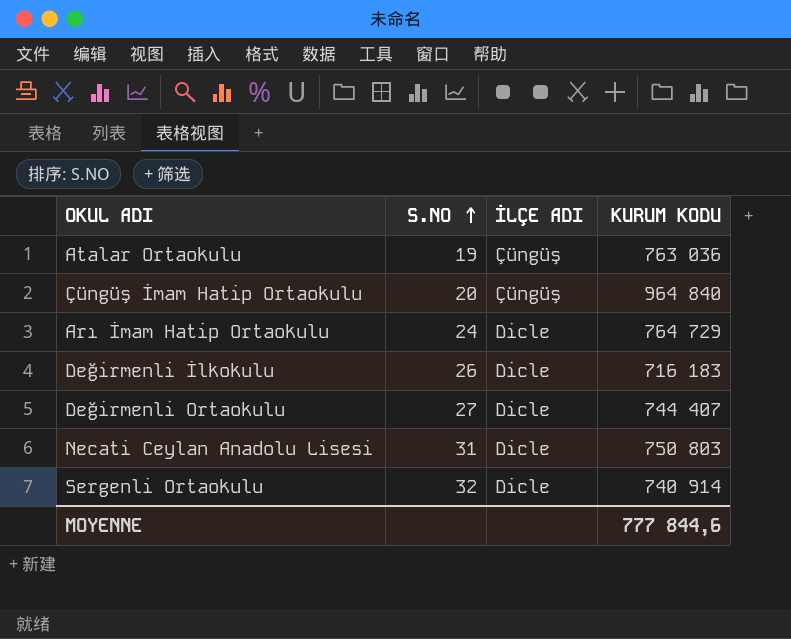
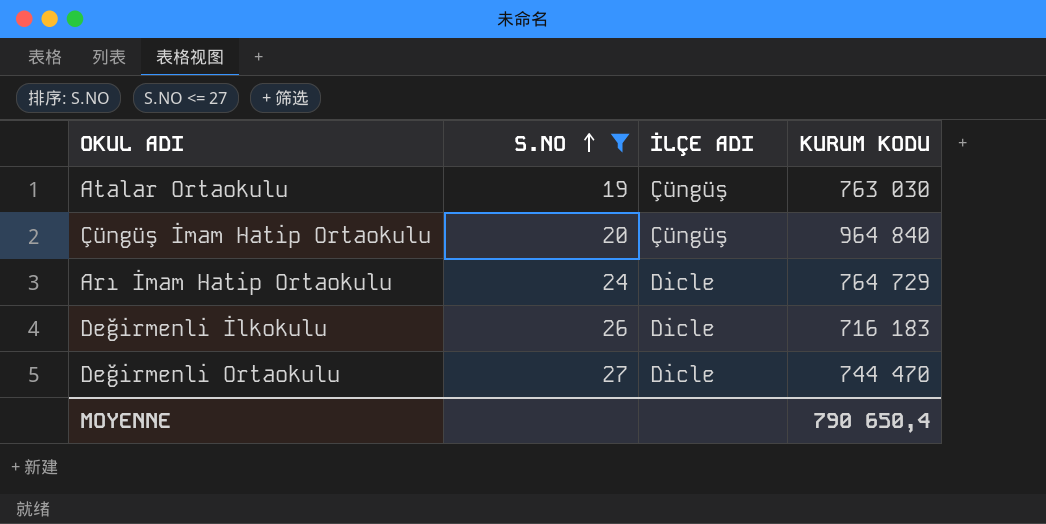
filter: none -> S.NO <= 27
Atalar Ortaokulu | KURUM KODU: 763 036 -> 763 030
Değirmenli Ortaokulu | KURUM KODU: 744 407 -> 744 470
MOYENNE | KURUM KODU: 777 844,6 -> 790 650,4

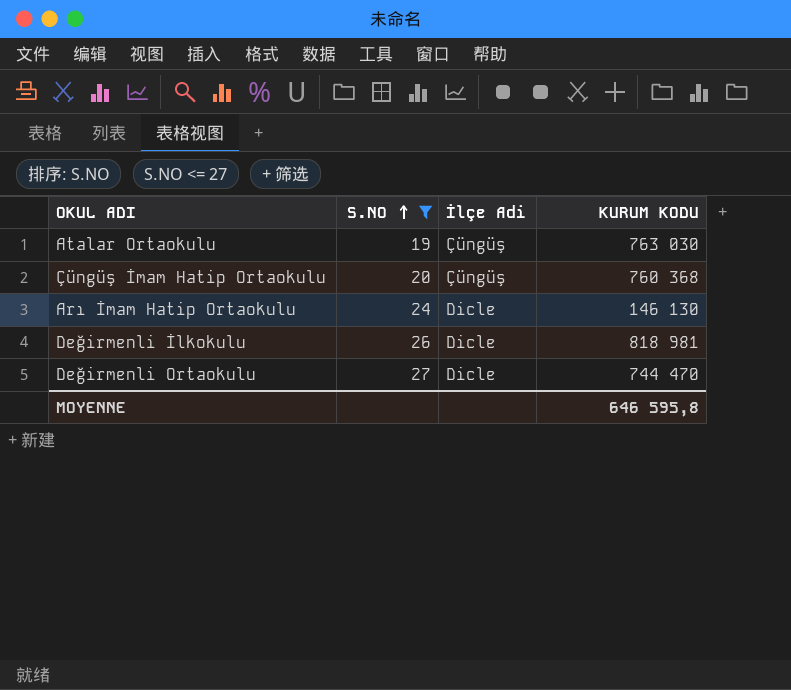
column name: İLÇE ADI -> İlçe Adi
Çüngüş İmam Hatip Ortaokulu | KURUM KODU: 964 840 -> 760 368
Arı İmam Hatip Ortaokulu | KURUM KODU: 764 729 -> 146 130
Değirmenli İlkokulu | KURUM KODU: 716 183 -> 818 981
MOYENNE | KURUM KODU: 790 650,4 -> 646 595,8

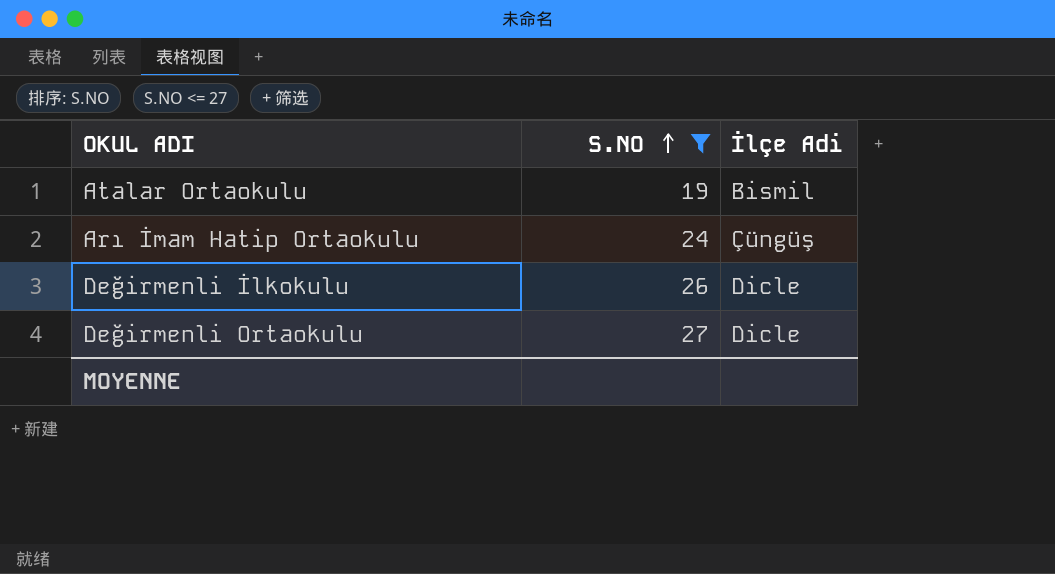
column KURUM KODU | position: 4 -> none
row Çüngüş İmam Hatip Ortaokulu: 20 | Çüngüş | 760 368 -> none
Atalar Ortaokulu | İlçe Adi: Çüngüş -> Bismil
Arı İmam Hatip Ortaokulu | İlçe Adi: Dicle -> Çüngüş

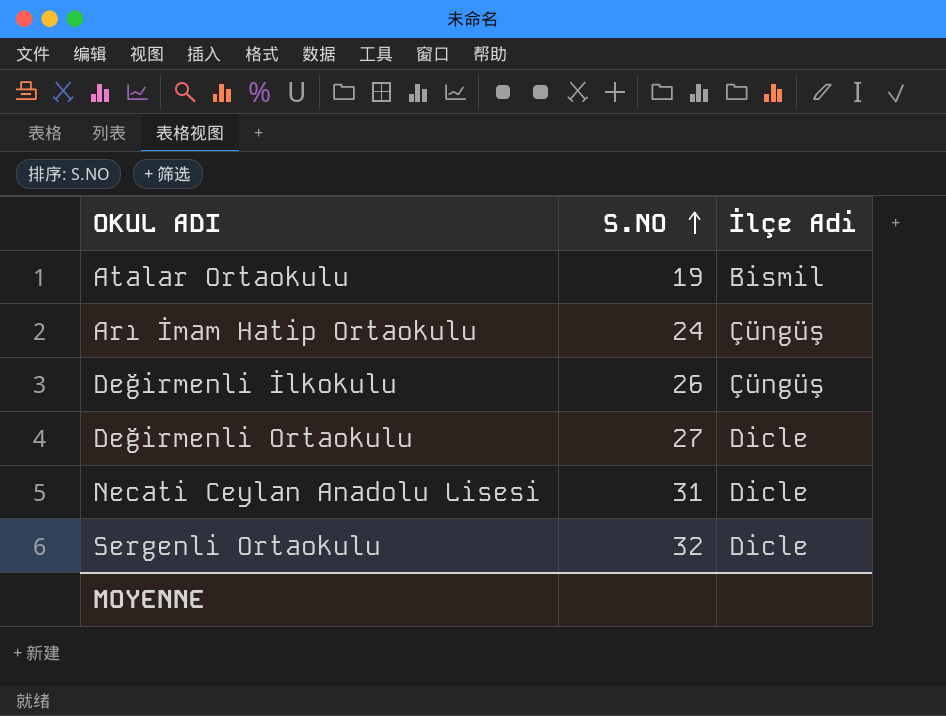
filter: S.NO <= 27 -> none
Değirmenli İlkokulu | İlçe Adi: Dicle -> Çüngüş

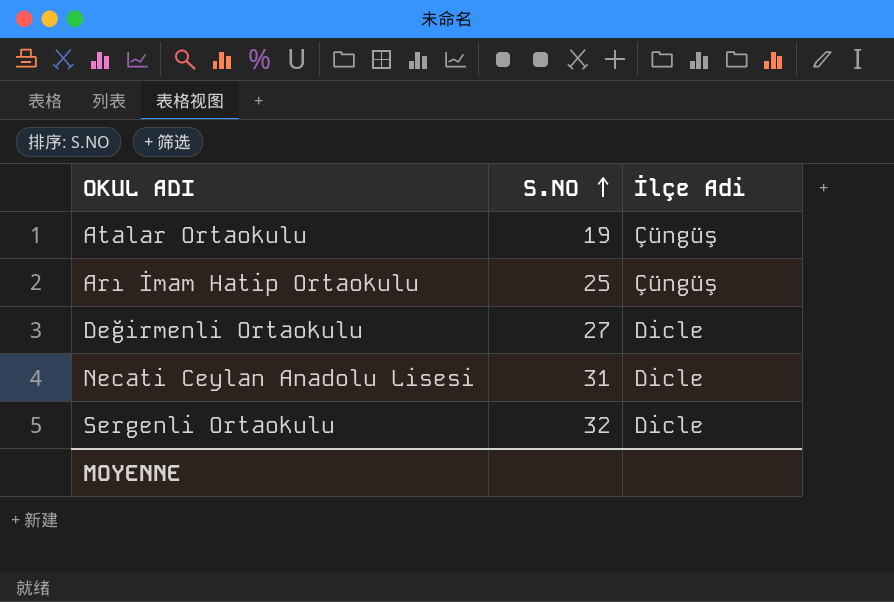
row Değirmenli İlkokulu: 26 | Çüngüş -> none
Atalar Ortaokulu | İlçe Adi: Bismil -> Çüngüş
Arı İmam Hatip Ortaokulu | S.NO: 24 -> 25

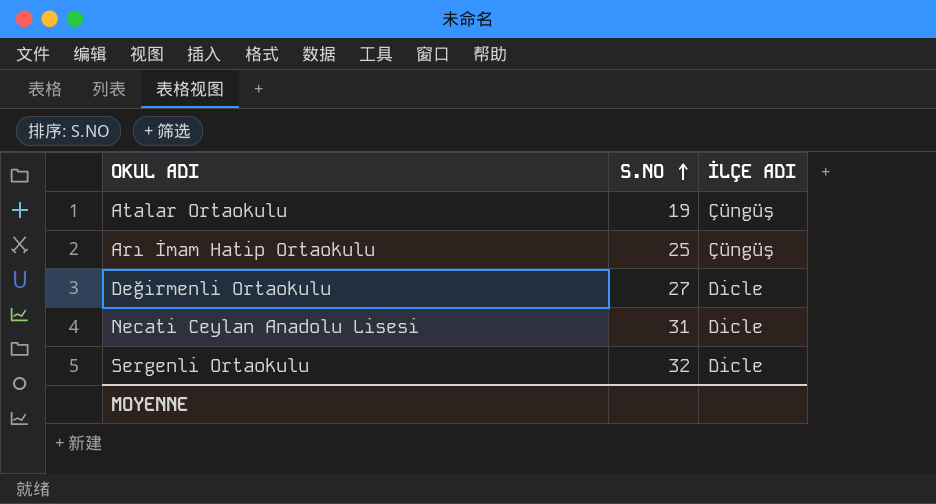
column name: İlçe Adi -> İLÇE ADI

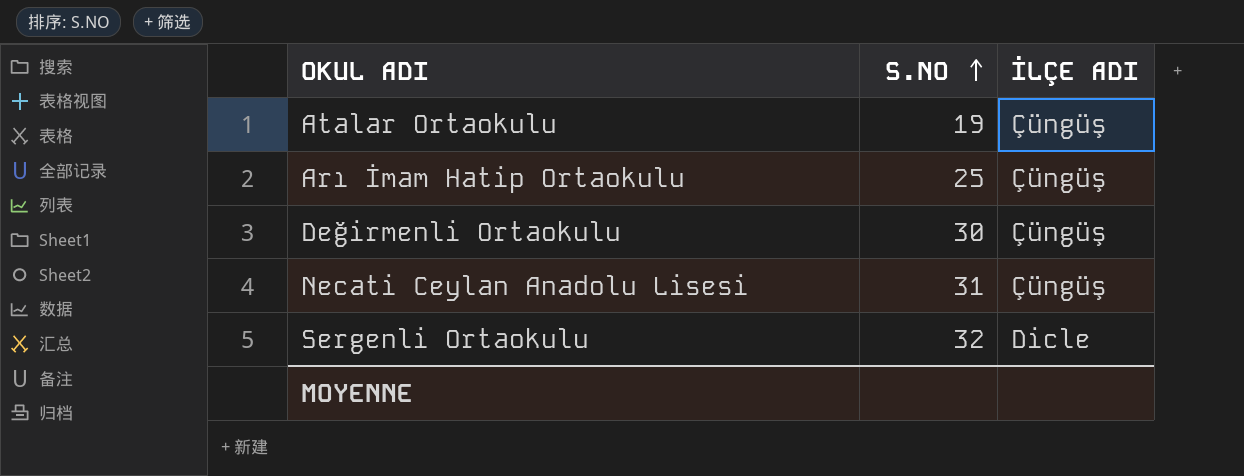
Değirmenli Ortaokulu | S.NO: 27 -> 30
Değirmenli Ortaokulu | İLÇE ADI: Dicle -> Çüngüş
Necati Ceylan Anadolu Lisesi | İLÇE ADI: Dicle -> Çüngüş

